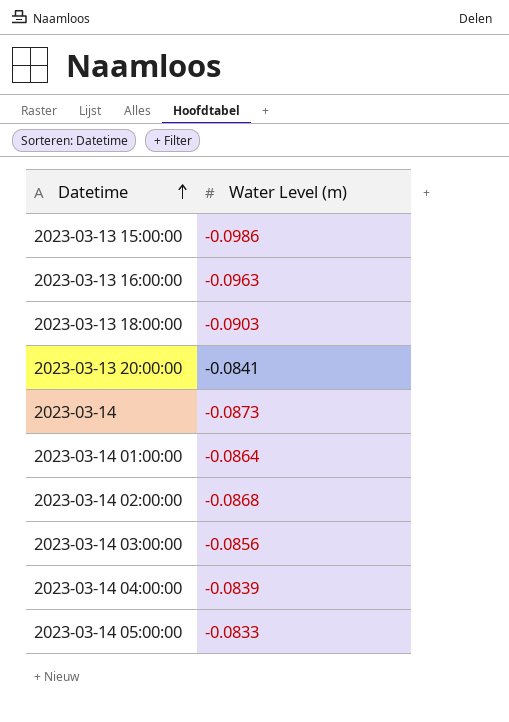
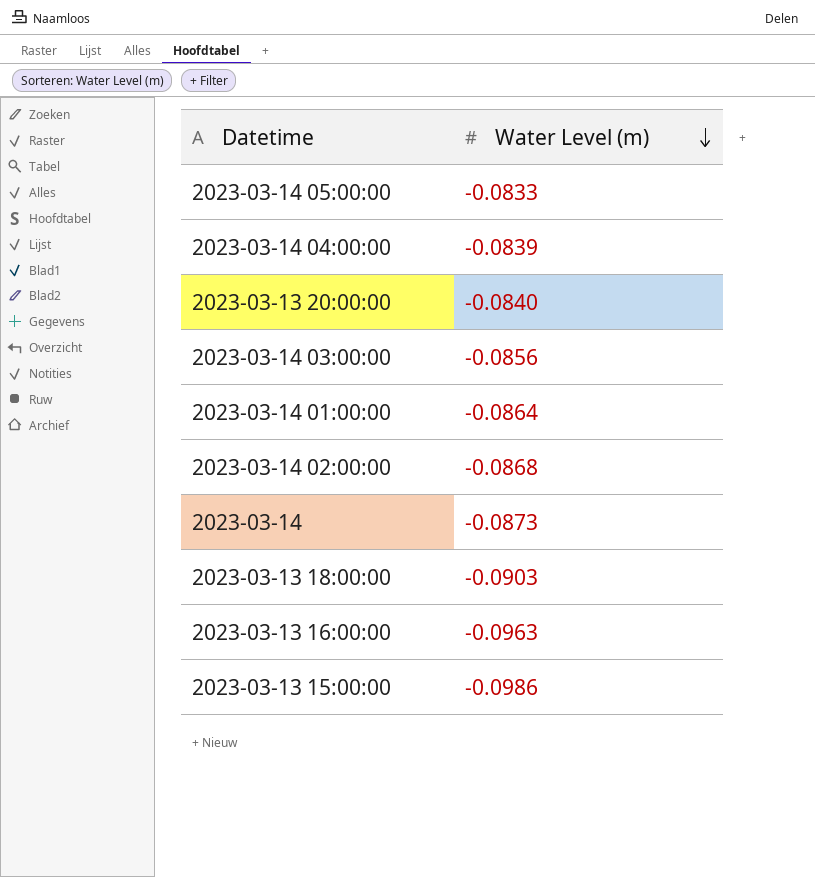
row order: Datetime ascending -> Water Level (m) descending
2023-03-13 20:00:00 | Water Level (m): -0.0841 -> -0.0840

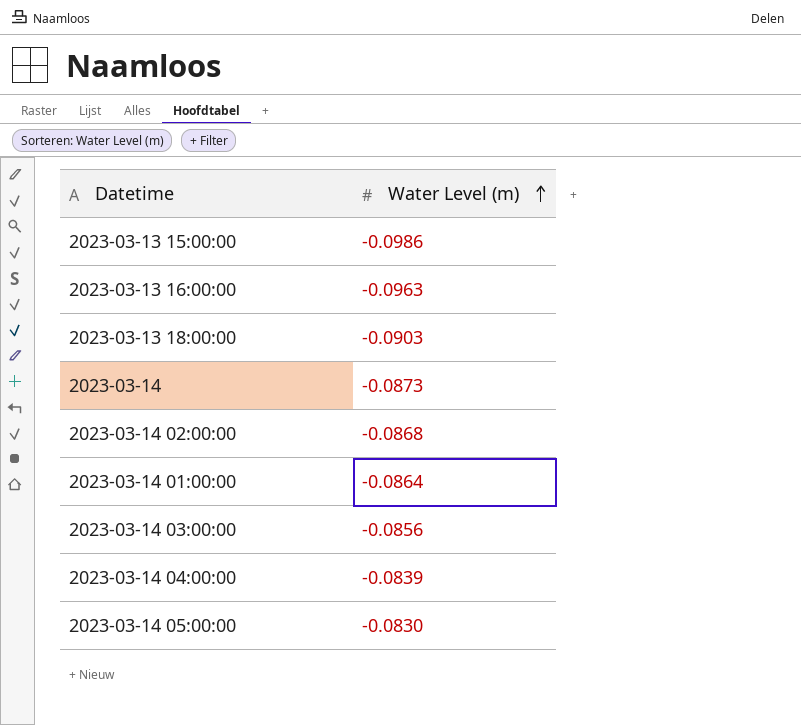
row order: Water Level (m) descending -> Water Level (m) ascending
row 2023-03-13 20:00:00: -0.0840 -> none
2023-03-14 05:00:00 | Water Level (m): -0.0833 -> -0.0830

